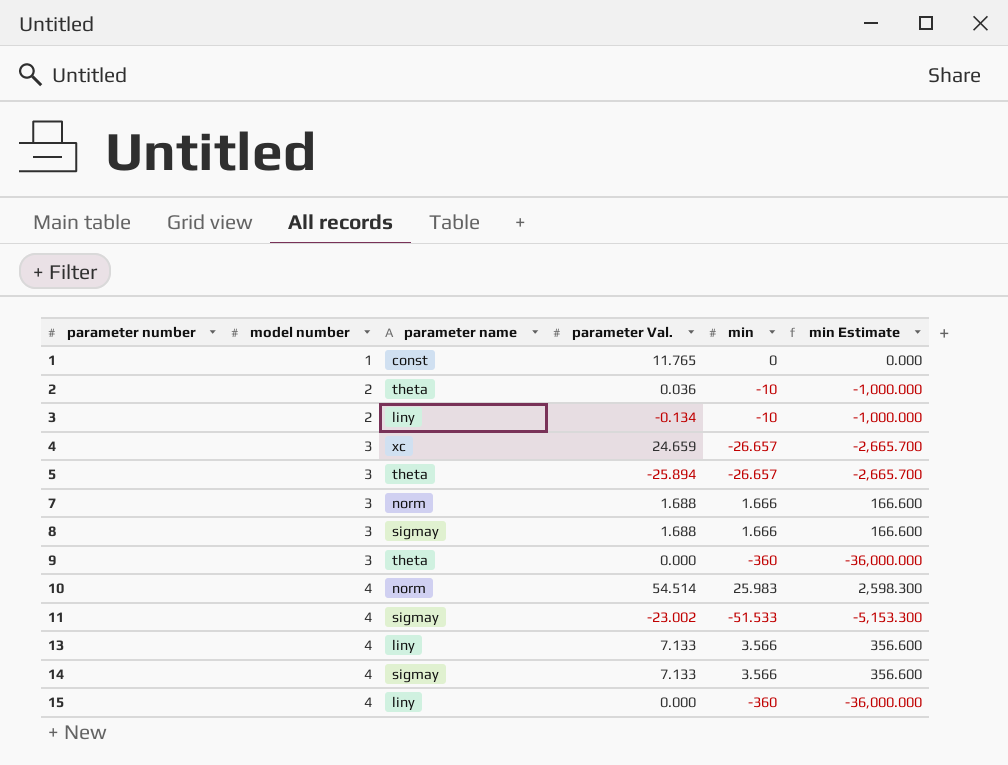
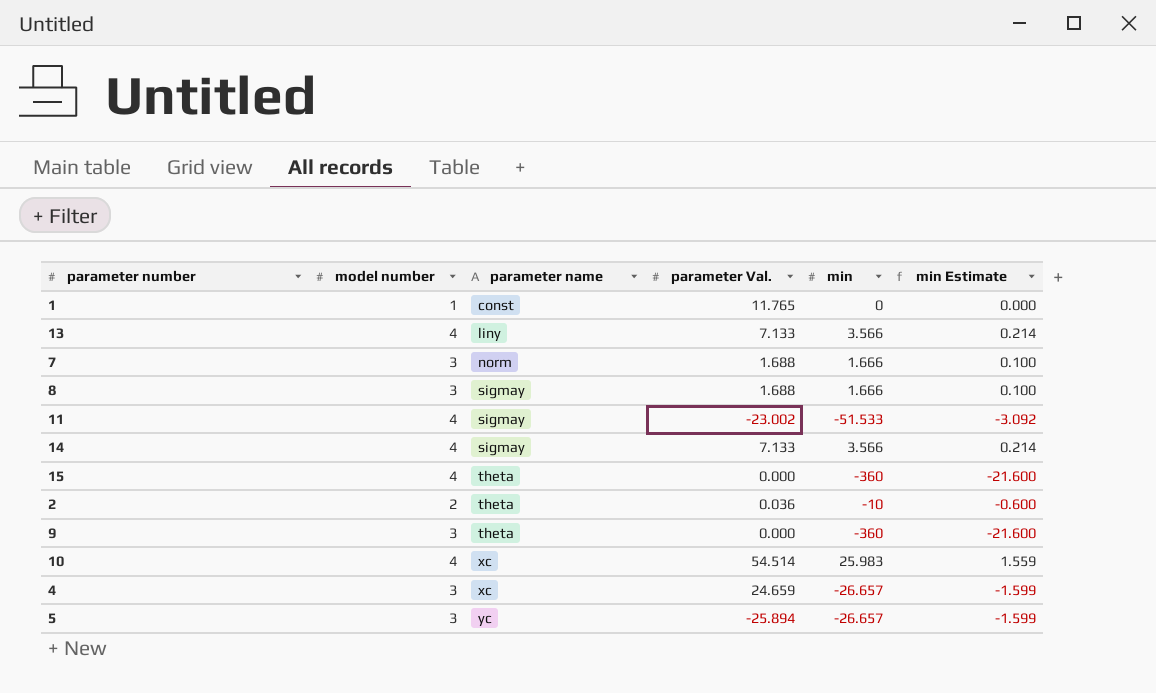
row order: parameter number ascending -> parameter name ascending
column min Estimate | formula: [min] * 100 -> [min] * 0.06
row 3: 2 | liny | -0.134 | -10 | -1,000.000 -> none
15 | parameter name: liny -> theta
10 | parameter name: norm -> xc
5 | parameter name: theta -> yc

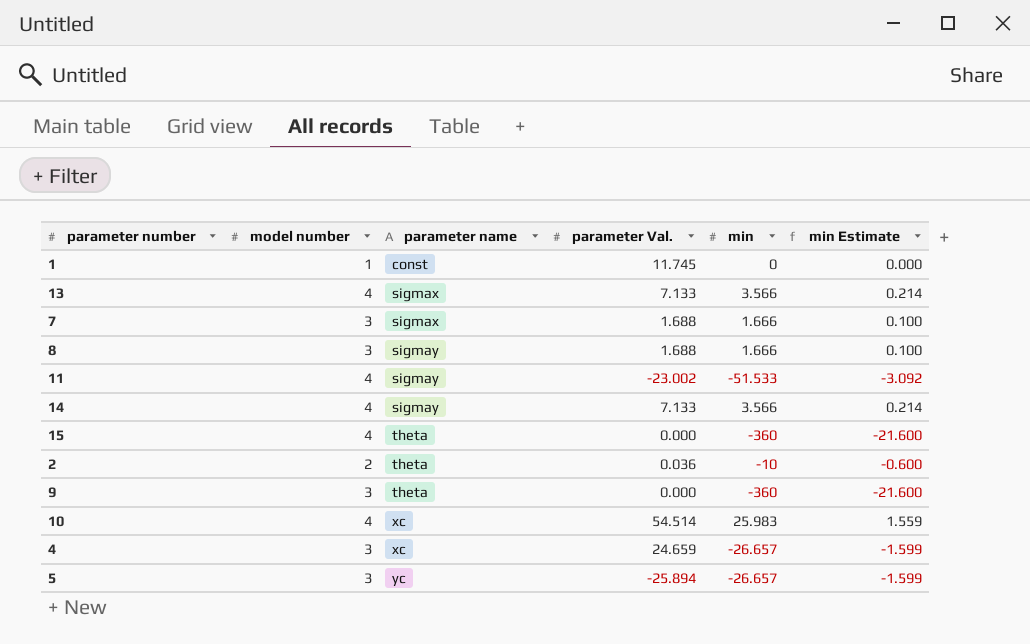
1 | parameter Val.: 11.765 -> 11.745
13 | parameter name: liny -> sigmax
7 | parameter name: norm -> sigmax

